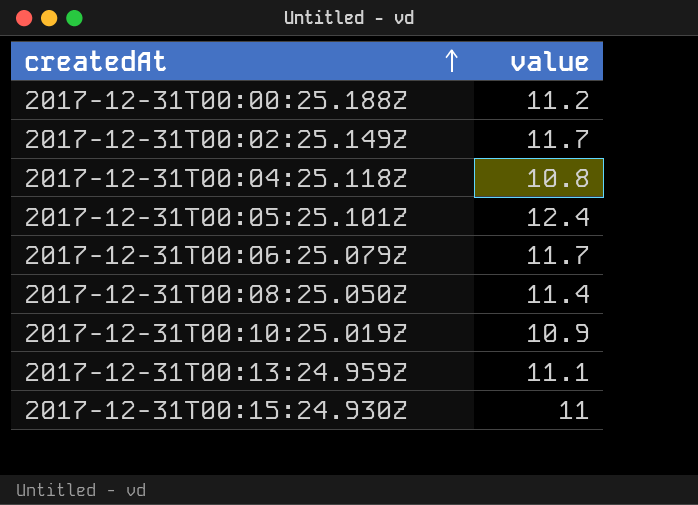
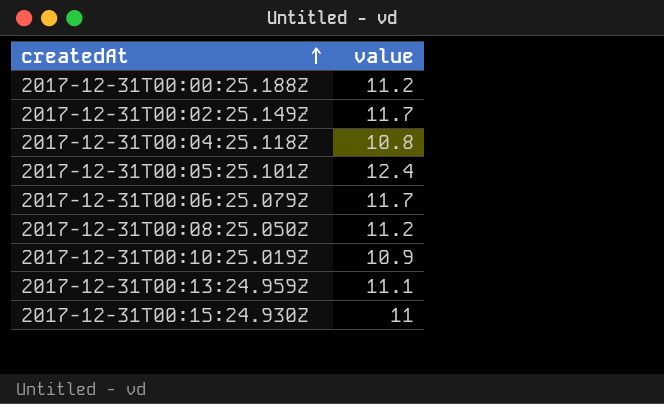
2017-12-31T00:08:25.050Z | value: 11.4 -> 11.2

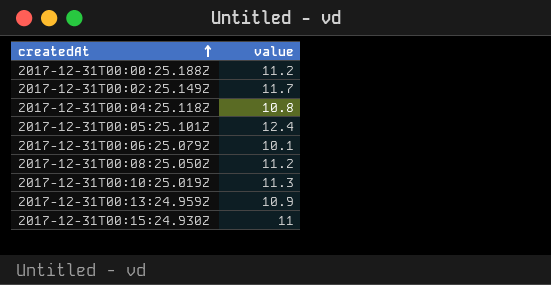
2017-12-31T00:06:25.079Z | value: 11.7 -> 10.1
2017-12-31T00:10:25.019Z | value: 10.9 -> 11.3
2017-12-31T00:13:24.959Z | value: 11.1 -> 10.9

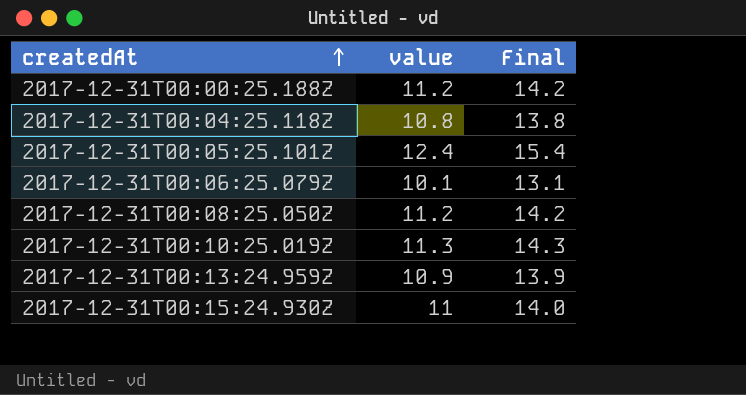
column Final | formula: none -> [value] + 3
row 2017-12-31T00:02:25.149Z: 11.7 -> none

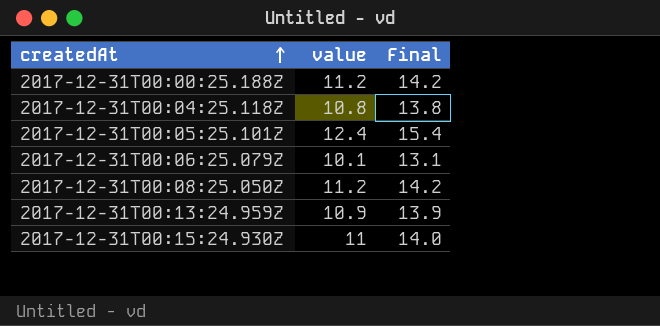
row 2017-12-31T00:10:25.019Z: 11.3 | 14.3 -> none

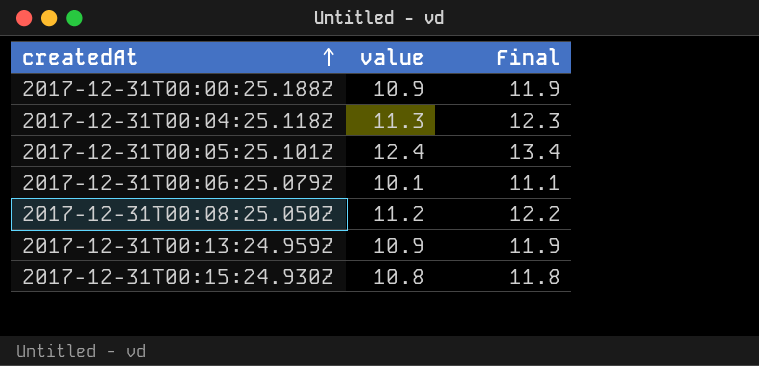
column Final | formula: [value] + 3 -> [value] + 1
2017-12-31T00:00:25.188Z | value: 11.2 -> 10.9
2017-12-31T00:04:25.118Z | value: 10.8 -> 11.3
2017-12-31T00:15:24.930Z | value: 11 -> 10.8

